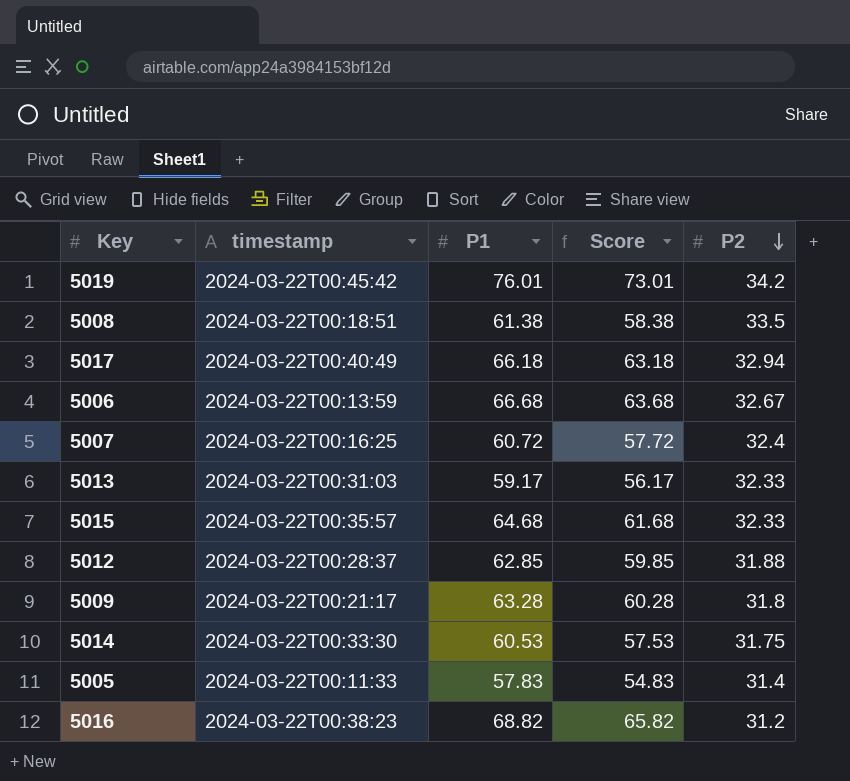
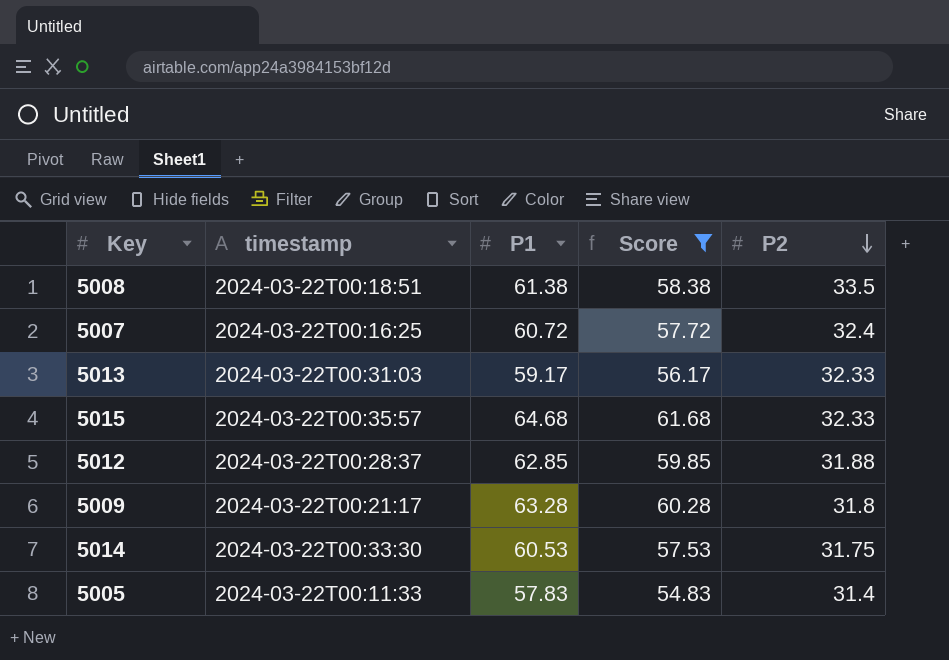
filter: none -> Score <= 61.68

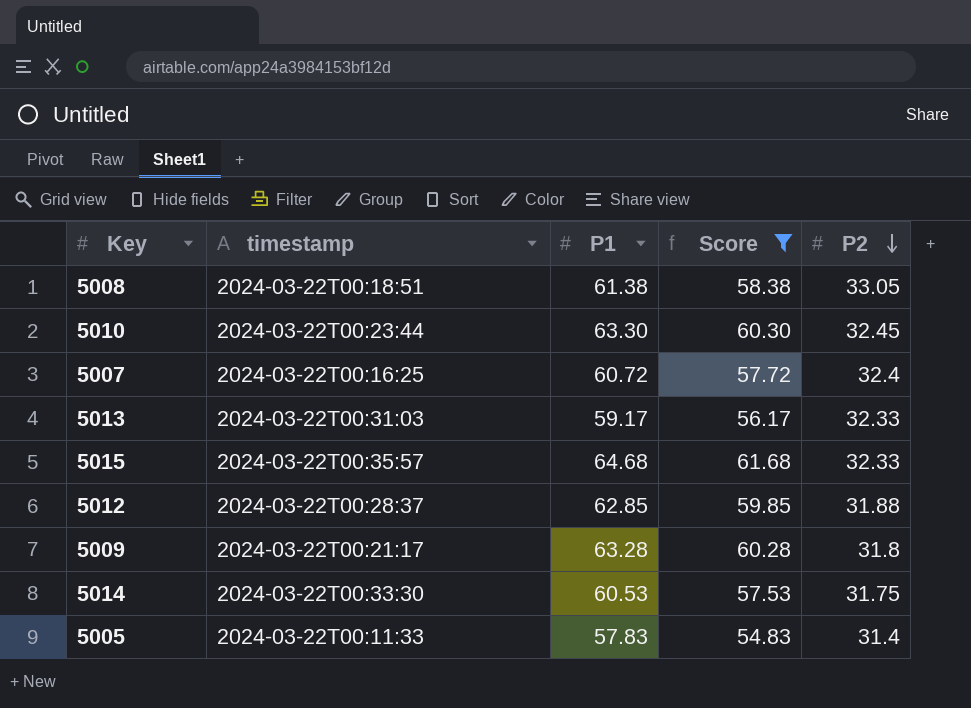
5008 | P2: 33.5 -> 33.05
row 5010: none -> 2024-03-22T00:23:44 | 63.30 | 60.30 | 32.45

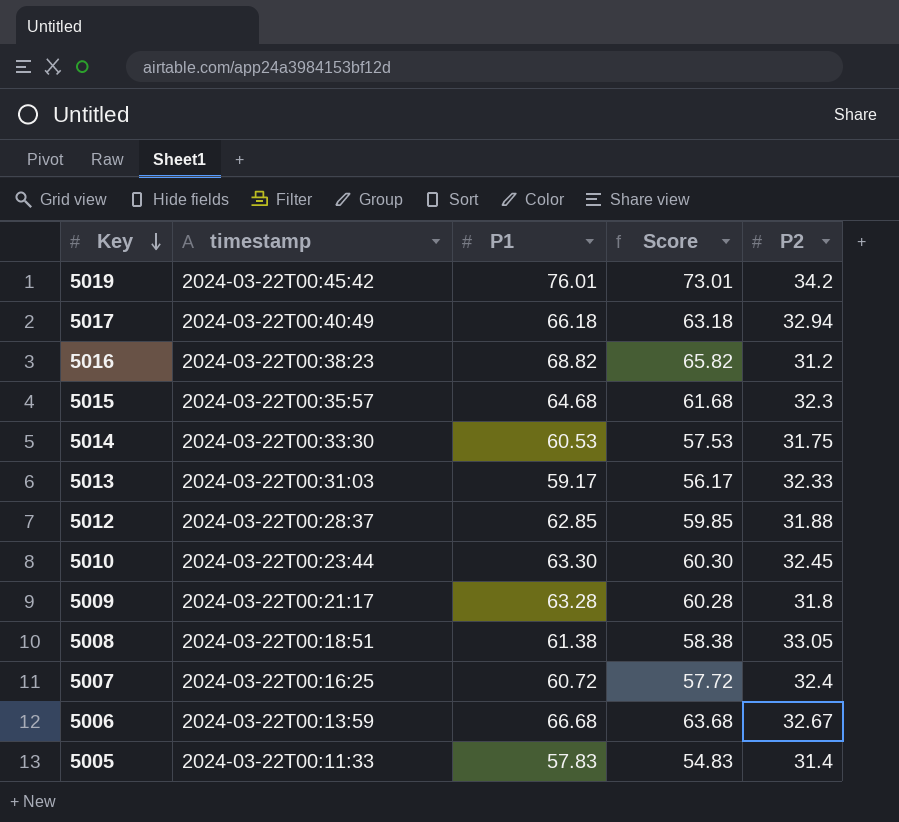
filter: Score <= 61.68 -> none
row order: P2 descending -> Key descending
5015 | P2: 32.33 -> 32.3

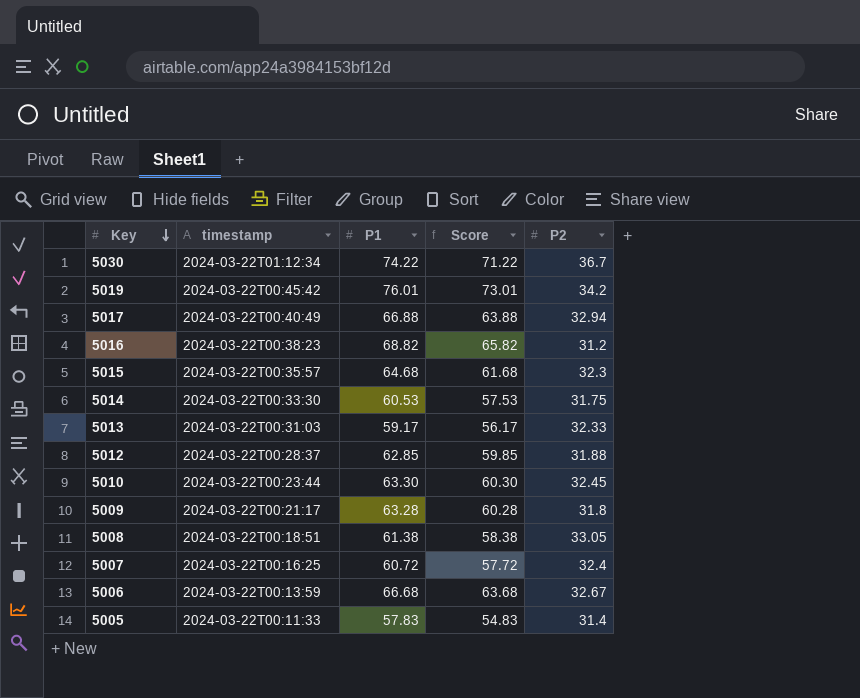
row 5030: none -> 2024-03-22T01:12:34 | 74.22 | 71.22 | 36.7
5017 | P1: 66.18 -> 66.88
5017 | Score: 63.18 -> 63.88

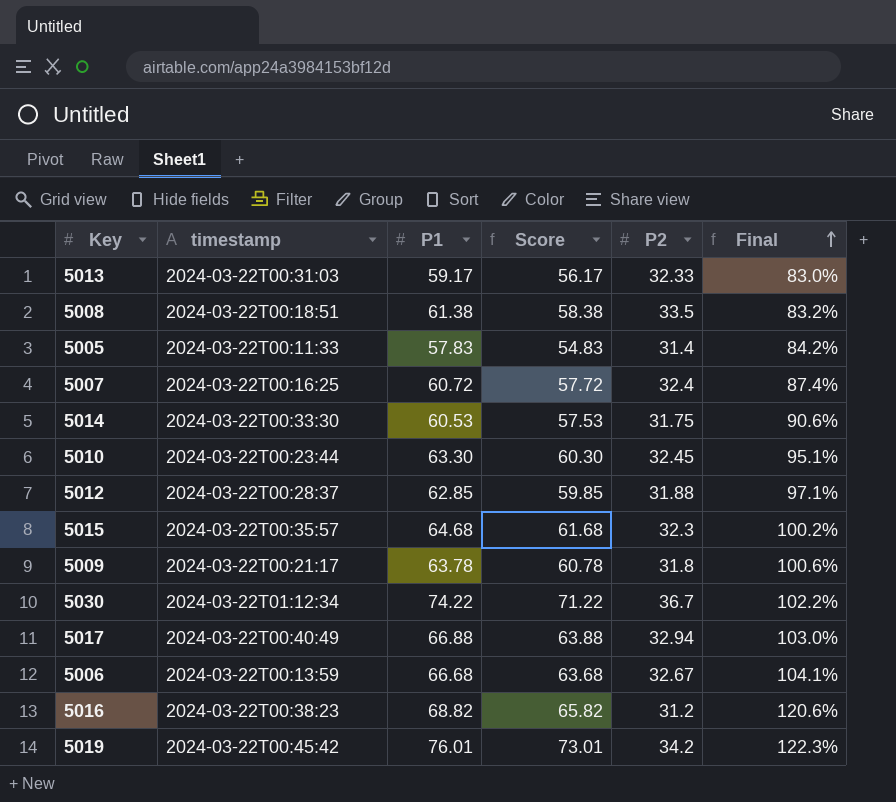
row order: Key descending -> Final ascending
column Final | formula: none -> ([P1] - [P2]) / [P2]
5008 | P2: 33.05 -> 33.5
5009 | P1: 63.28 -> 63.78
5009 | Score: 60.28 -> 60.78

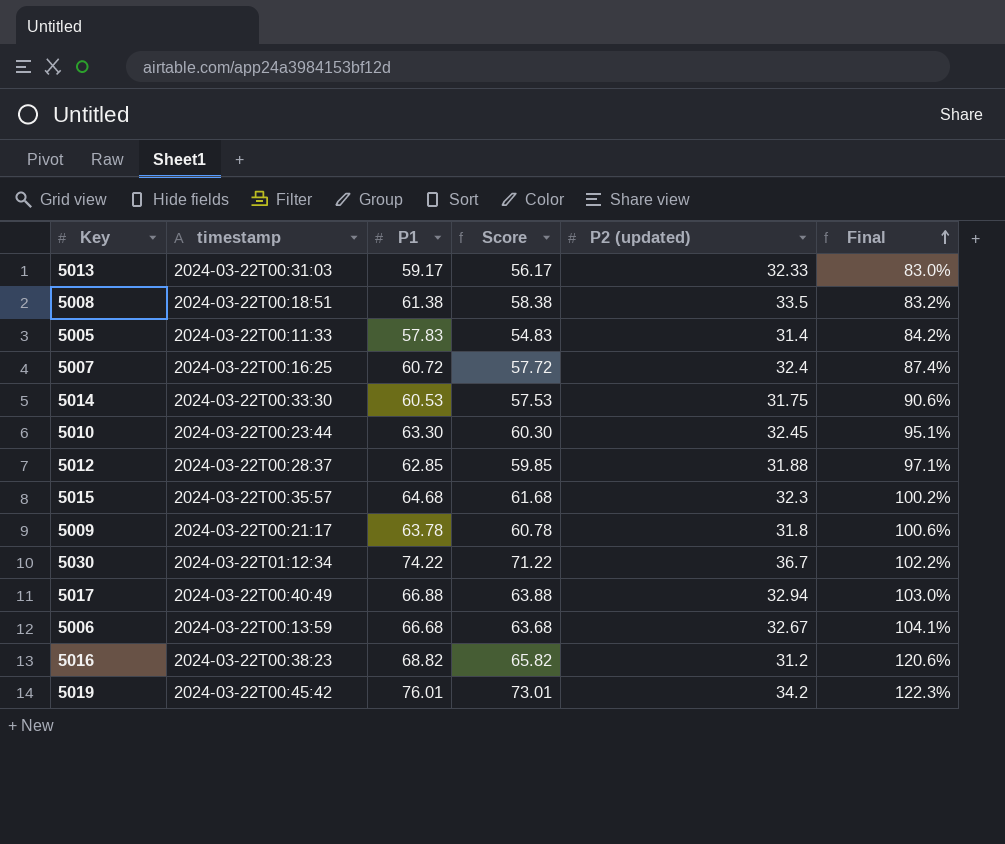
column name: P2 -> P2 (updated)

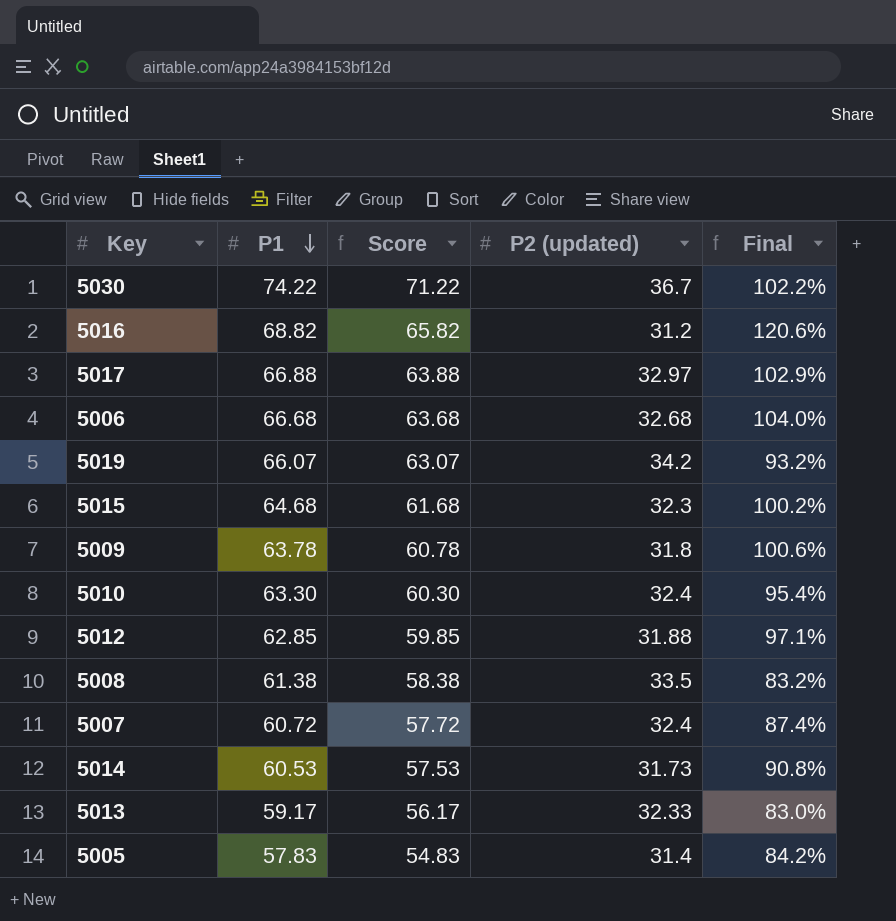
row order: Final ascending -> P1 descending
column timestamp | position: 2 -> none
5017 | P2 (updated): 32.94 -> 32.97
5017 | Final: 103.0% -> 102.9%
5006 | P2 (updated): 32.67 -> 32.68
5006 | Final: 104.1% -> 104.0%
5019 | P1: 76.01 -> 66.07
5019 | Score: 73.01 -> 63.07
5019 | Final: 122.3% -> 93.2%
5010 | P2 (updated): 32.45 -> 32.4
5010 | Final: 95.1% -> 95.4%
5014 | P2 (updated): 31.75 -> 31.73
5014 | Final: 90.6% -> 90.8%

